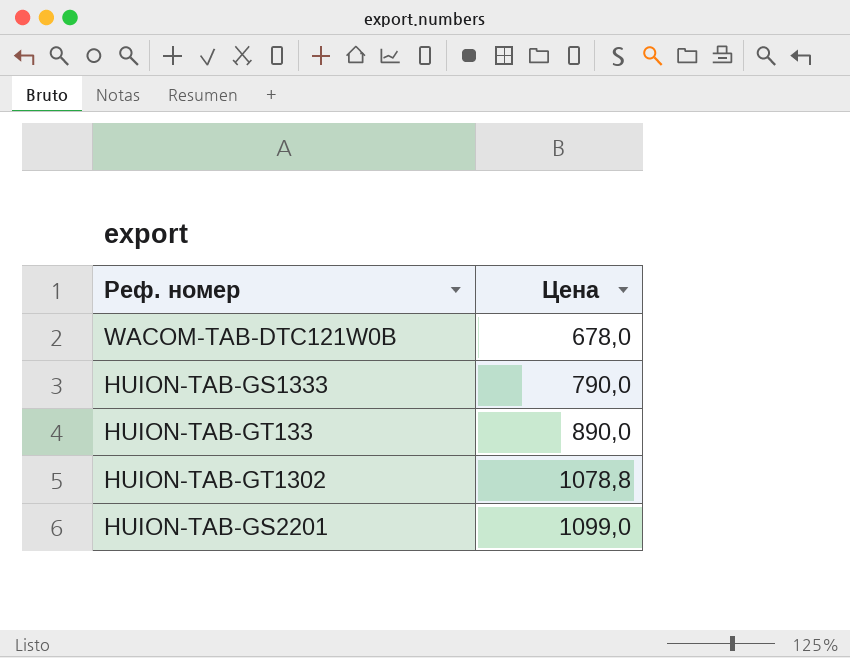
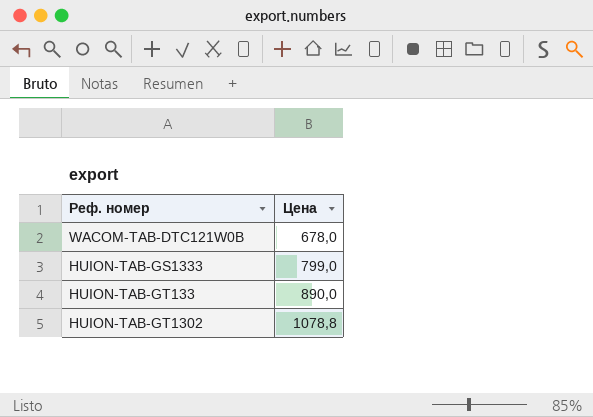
row HUION-TAB-GS2201: 1099,0 -> none
HUION-TAB-GS1333 | Цена: 790,0 -> 799,0

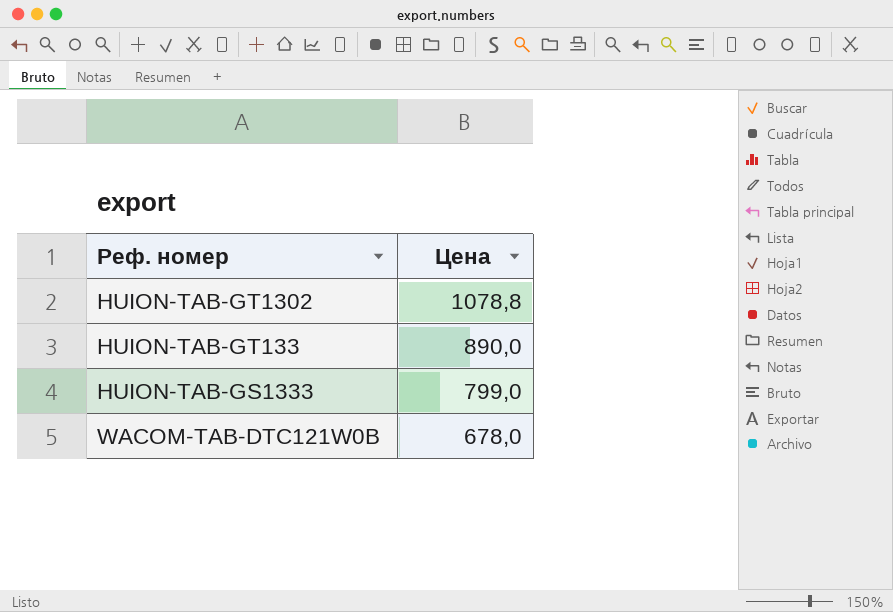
row order: Цена ascending -> Цена descending

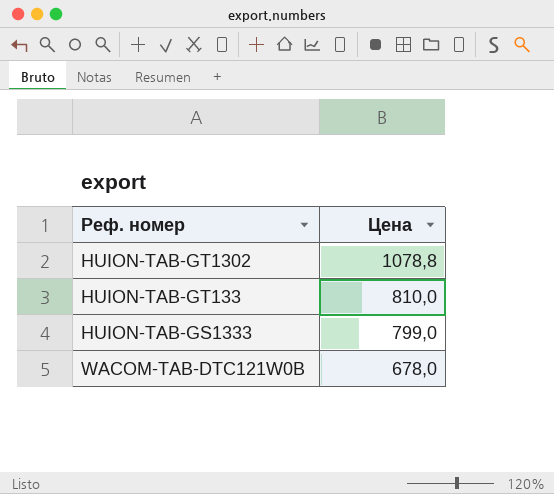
HUION-TAB-GT133 | Цена: 890,0 -> 810,0

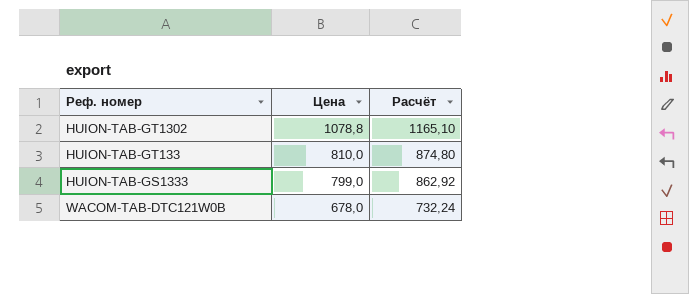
column Расчёт | formula: none -> [Цена] * 1,08

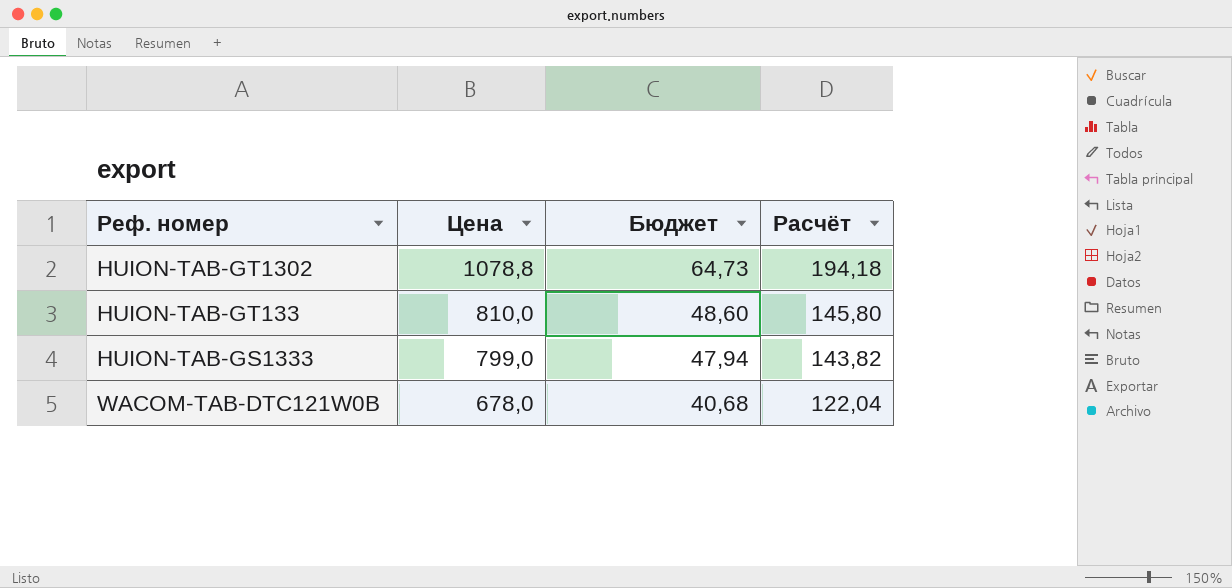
column Бюджет | formula: none -> [Цена] * 0,06
column Расчёт | formula: [Цена] * 1,08 -> [Цена] * 0,18

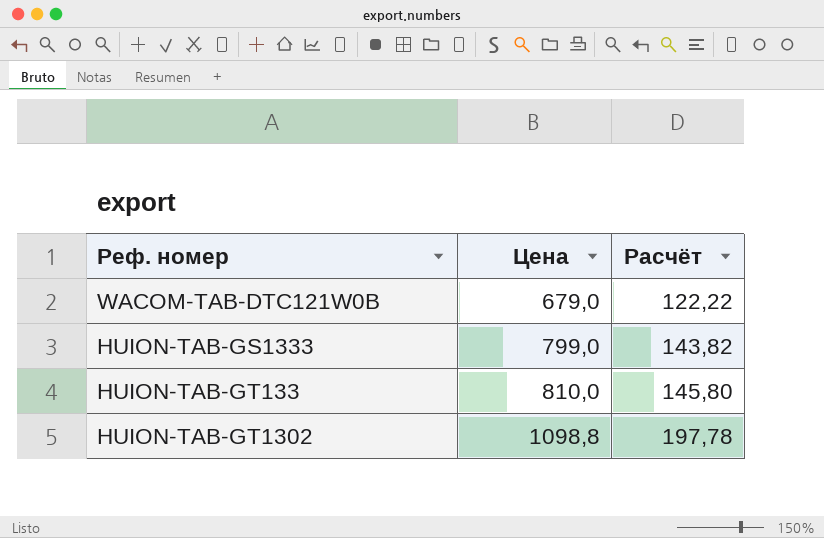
row order: Цена descending -> Цена ascending
column Бюджет | formula: [Цена] * 0,06 -> none
WACOM-TAB-DTC121W0B | Цена: 678,0 -> 679,0
WACOM-TAB-DTC121W0B | Расчёт: 122,04 -> 122,22
HUION-TAB-GT1302 | Цена: 1078,8 -> 1098,8
HUION-TAB-GT1302 | Расчёт: 194,18 -> 197,78

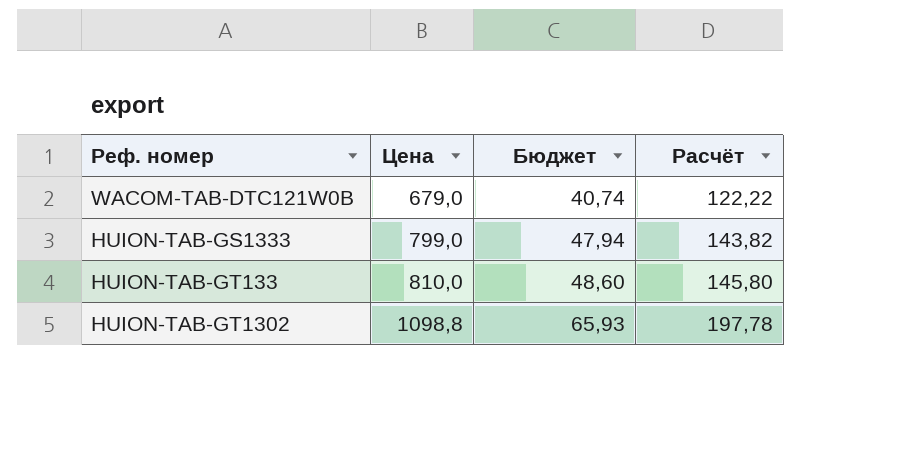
column Бюджет | formula: none -> [Цена] * 0,06

